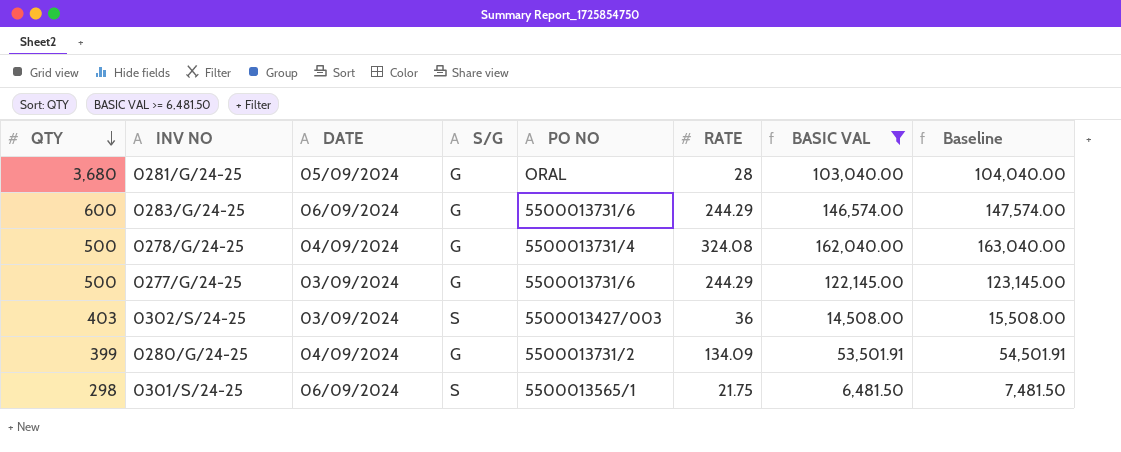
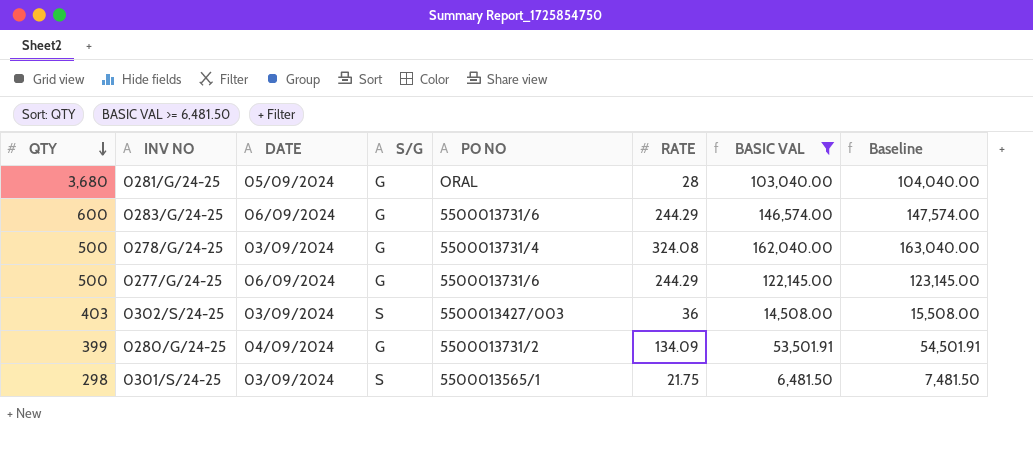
0278/G/24-25 | DATE: 04/09/2024 -> 03/09/2024
0277/G/24-25 | DATE: 03/09/2024 -> 06/09/2024
0301/S/24-25 | DATE: 06/09/2024 -> 03/09/2024

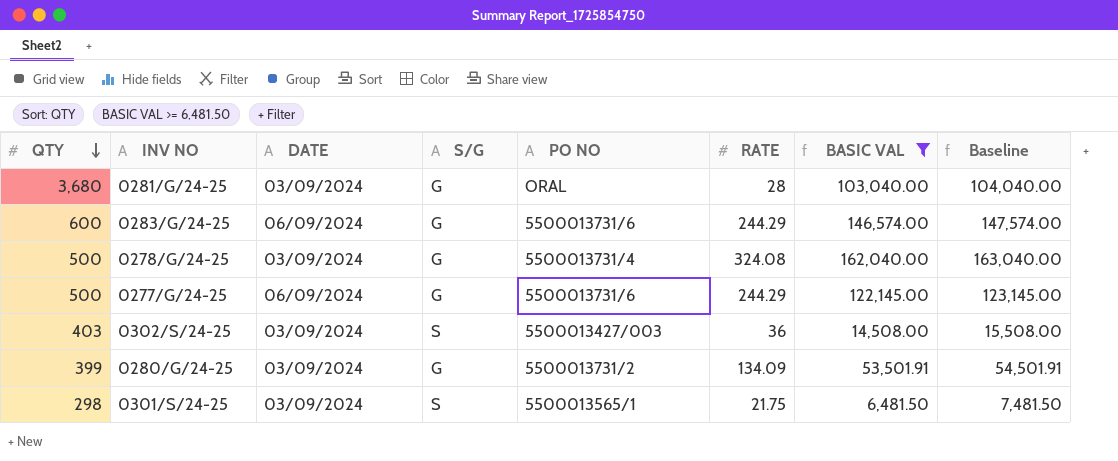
0281/G/24-25 | DATE: 05/09/2024 -> 03/09/2024
0280/G/24-25 | DATE: 04/09/2024 -> 03/09/2024

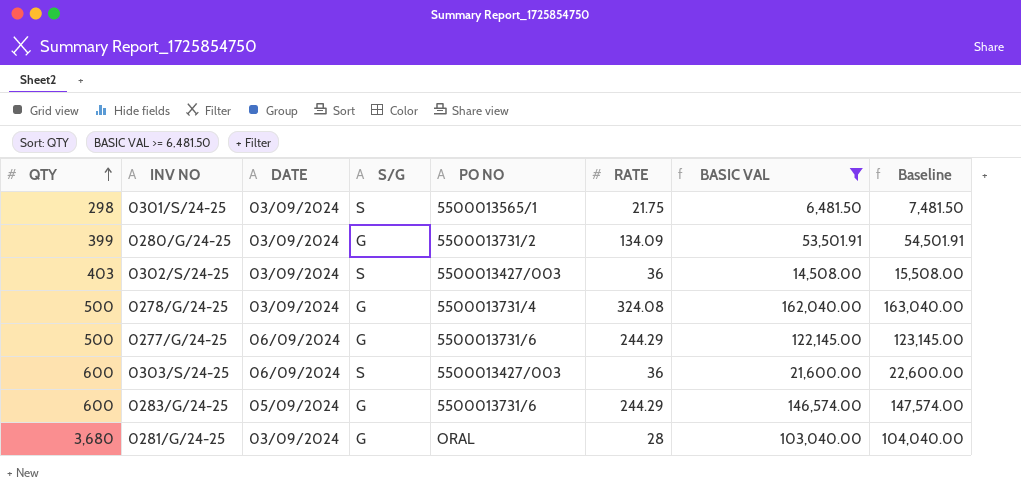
row order: QTY descending -> QTY ascending
row 0303/S/24-25: none -> 600 | 06/09/2024 | S | 5500013427/003 | 36 | 21,600.00 | 22,600.00
0283/G/24-25 | DATE: 06/09/2024 -> 05/09/2024

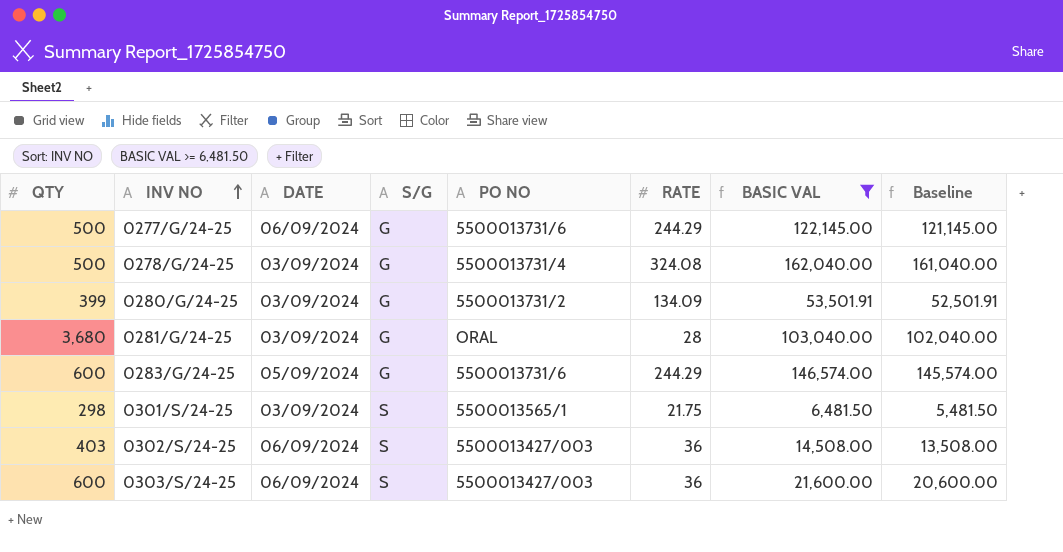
row order: QTY ascending -> INV NO ascending
column Baseline | formula: [BASIC VAL] + 1000 -> [BASIC VAL] - 1000
0302/S/24-25 | DATE: 03/09/2024 -> 06/09/2024

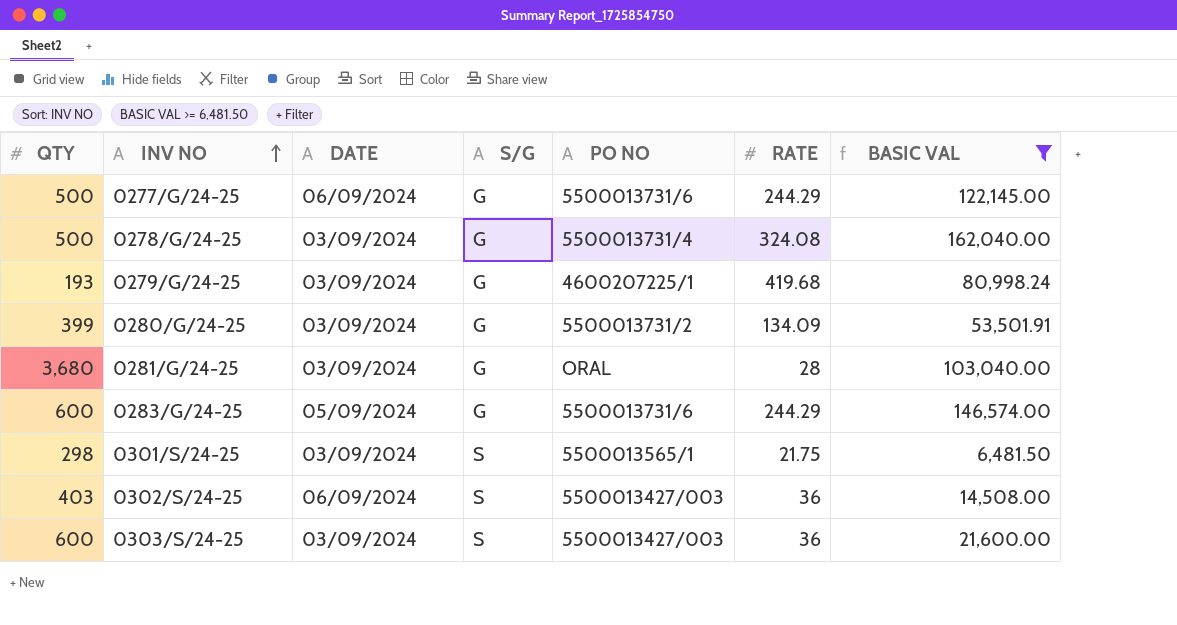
column Baseline | formula: [BASIC VAL] - 1000 -> none
row 0279/G/24-25: none -> 193 | 03/09/2024 | G | 4600207225/1 | 419.68 | 80,998.24
0303/S/24-25 | DATE: 06/09/2024 -> 03/09/2024

